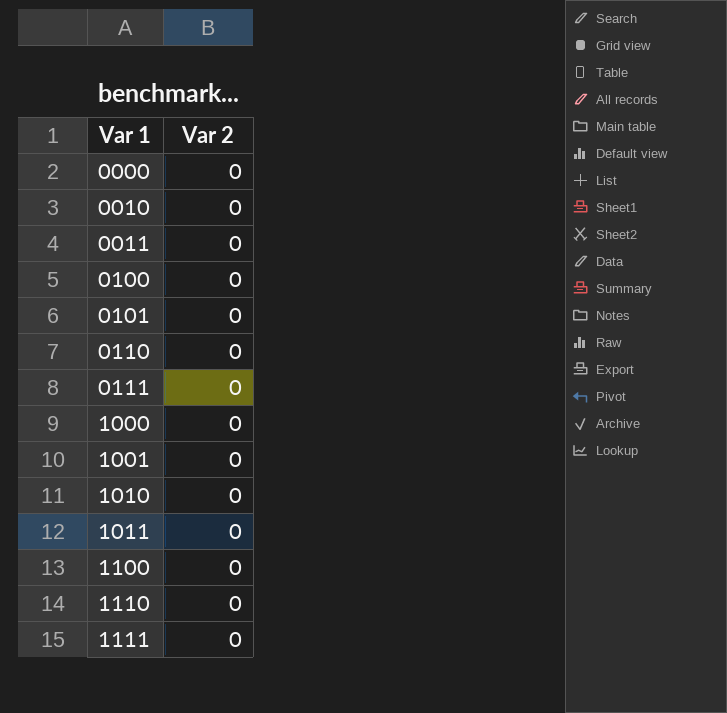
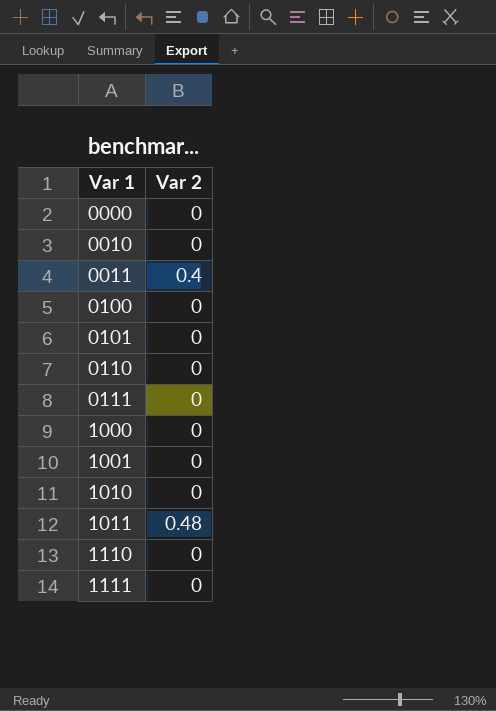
row 1100: 0 -> none
0011 | Var 2: 0 -> 0.4
1011 | Var 2: 0 -> 0.48

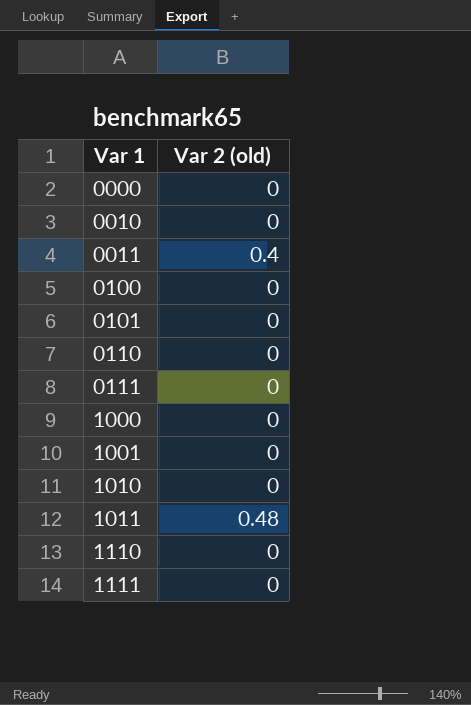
column name: Var 2 -> Var 2 (old)

